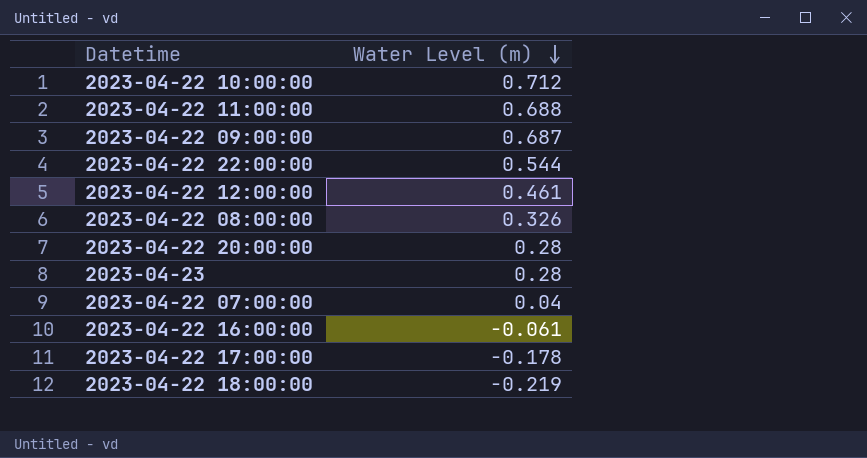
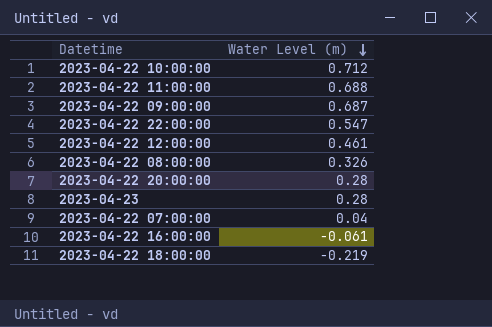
row 2023-04-22 17:00:00: -0.178 -> none
2023-04-22 22:00:00 | Water Level (m): 0.544 -> 0.547

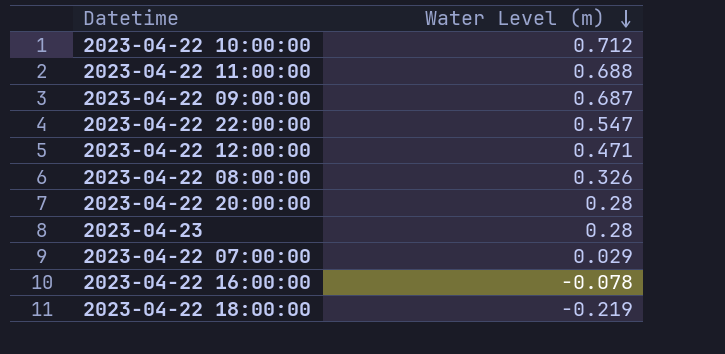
2023-04-22 12:00:00 | Water Level (m): 0.461 -> 0.471
2023-04-22 07:00:00 | Water Level (m): 0.04 -> 0.029
2023-04-22 16:00:00 | Water Level (m): -0.061 -> -0.078

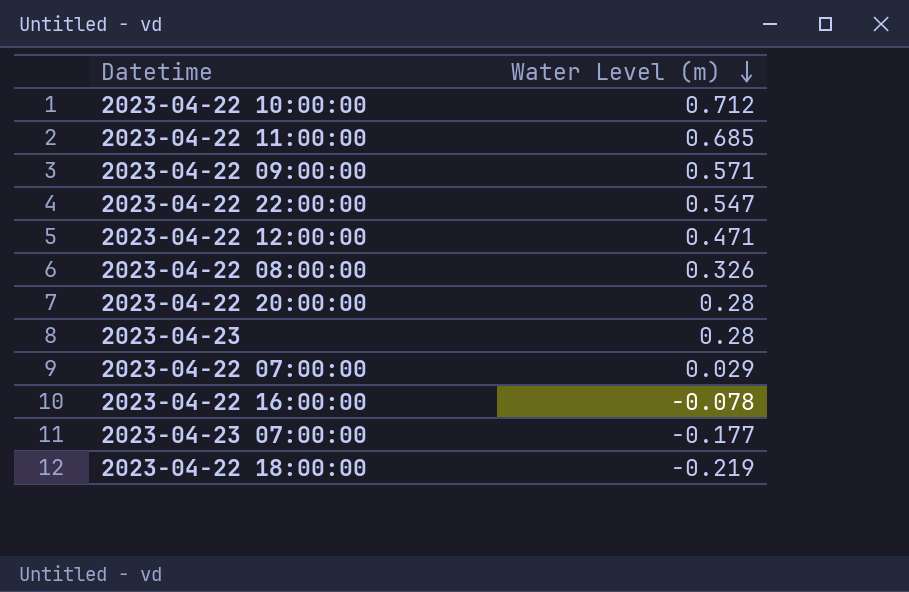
2023-04-22 11:00:00 | Water Level (m): 0.688 -> 0.685
2023-04-22 09:00:00 | Water Level (m): 0.687 -> 0.571
row 2023-04-23 07:00:00: none -> -0.177

